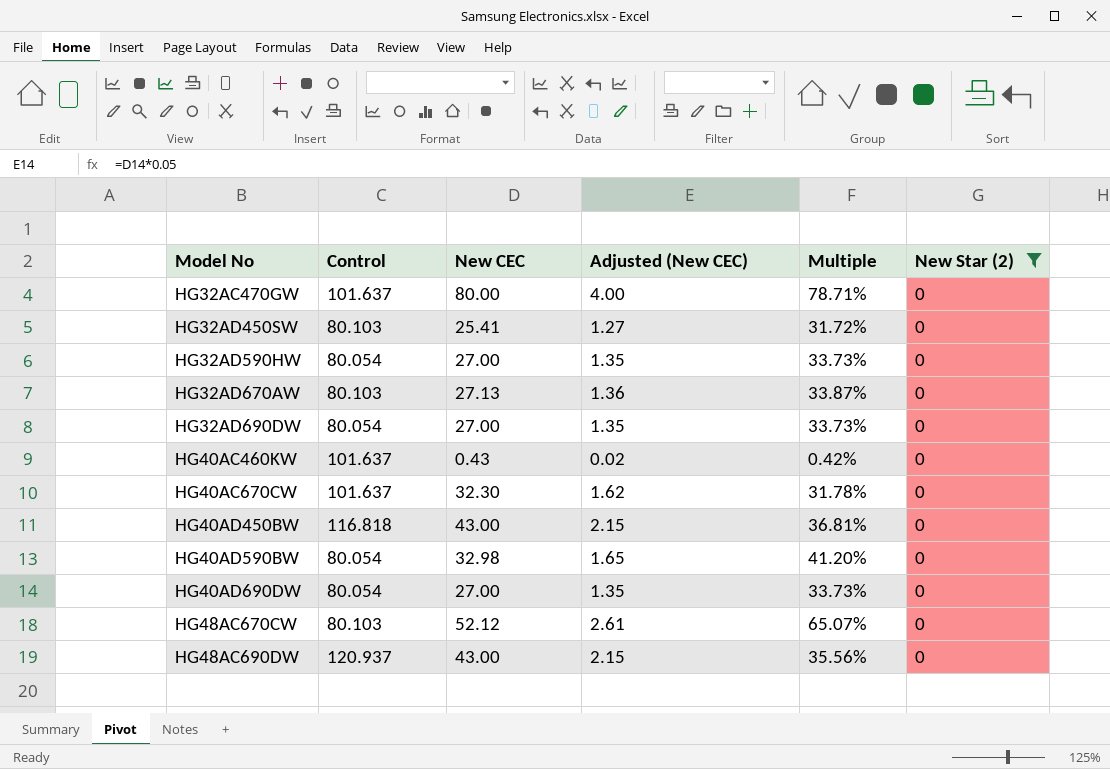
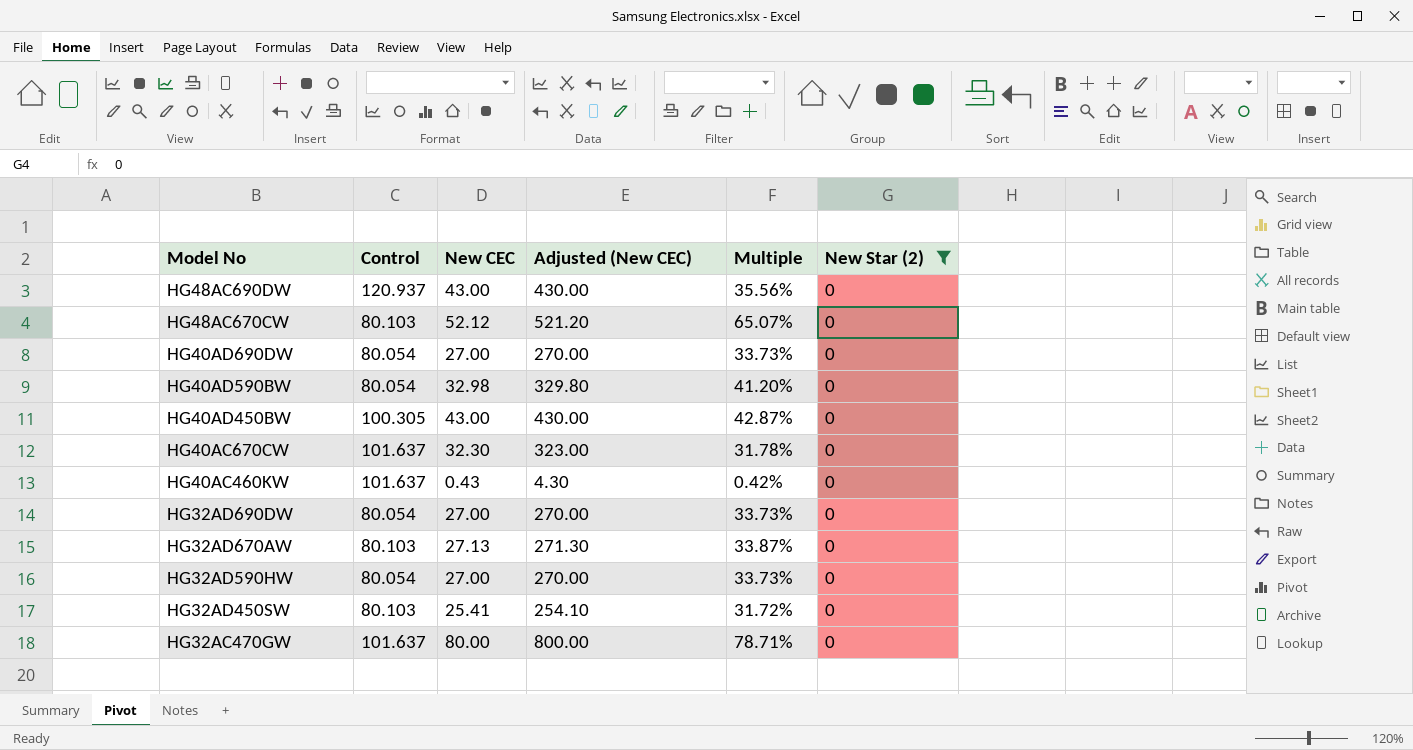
row order: Model No ascending -> Model No descending
column Adjusted (New CEC) | formula: [New CEC] * 0.05 -> [New CEC] * 10
HG40AD450BW | Control: 116.818 -> 100.305
HG40AD450BW | Multiple: 36.81% -> 42.87%

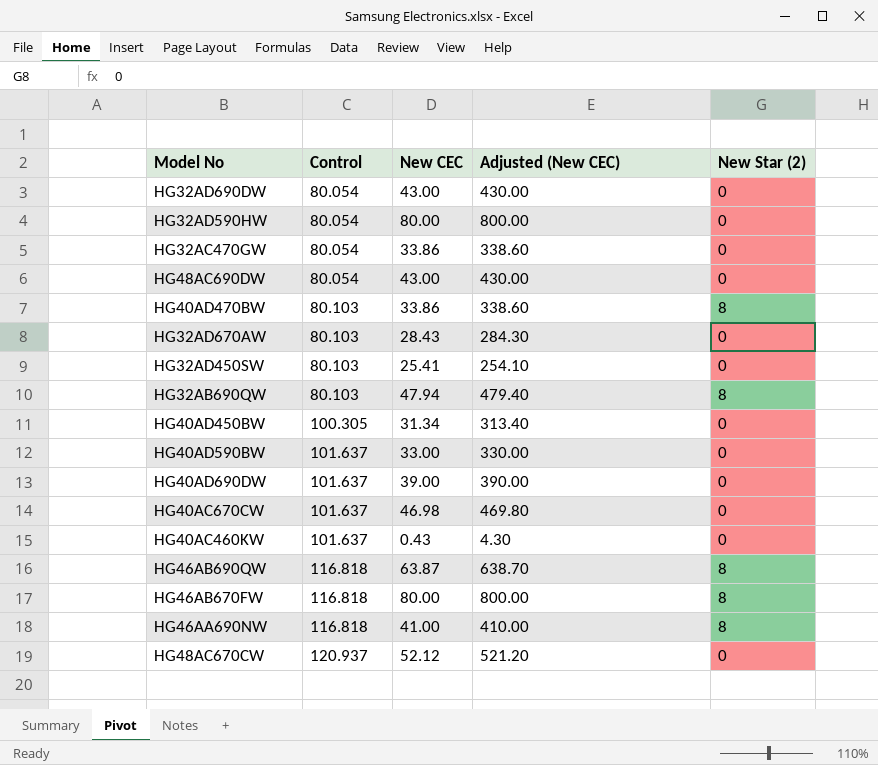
filter: New Star (2) = 0 -> none
row order: Model No descending -> Control ascending
column Multiple | formula: [New CEC] / [Control] -> none
HG32AD690DW | New CEC: 27.00 -> 43.00
HG32AD690DW | Adjusted (New CEC): 270.00 -> 430.00
HG32AD590HW | New CEC: 27.00 -> 80.00
HG32AD590HW | Adjusted (New CEC): 270.00 -> 800.00
HG32AC470GW | Control: 101.637 -> 80.054
HG32AC470GW | New CEC: 80.00 -> 33.86
HG32AC470GW | Adjusted (New CEC): 800.00 -> 338.60
HG48AC690DW | Control: 120.937 -> 80.054
HG32AD670AW | New CEC: 27.13 -> 28.43
HG32AD670AW | Adjusted (New CEC): 271.30 -> 284.30
HG40AD450BW | New CEC: 43.00 -> 31.34
HG40AD450BW | Adjusted (New CEC): 430.00 -> 313.40
HG40AD590BW | Control: 80.054 -> 101.637
HG40AD590BW | New CEC: 32.98 -> 33.00
HG40AD590BW | Adjusted (New CEC): 329.80 -> 330.00
HG40AD690DW | Control: 80.054 -> 101.637
HG40AD690DW | New CEC: 27.00 -> 39.00
HG40AD690DW | Adjusted (New CEC): 270.00 -> 390.00
HG40AC670CW | New CEC: 32.30 -> 46.98
HG40AC670CW | Adjusted (New CEC): 323.00 -> 469.80
HG48AC670CW | Control: 80.103 -> 120.937

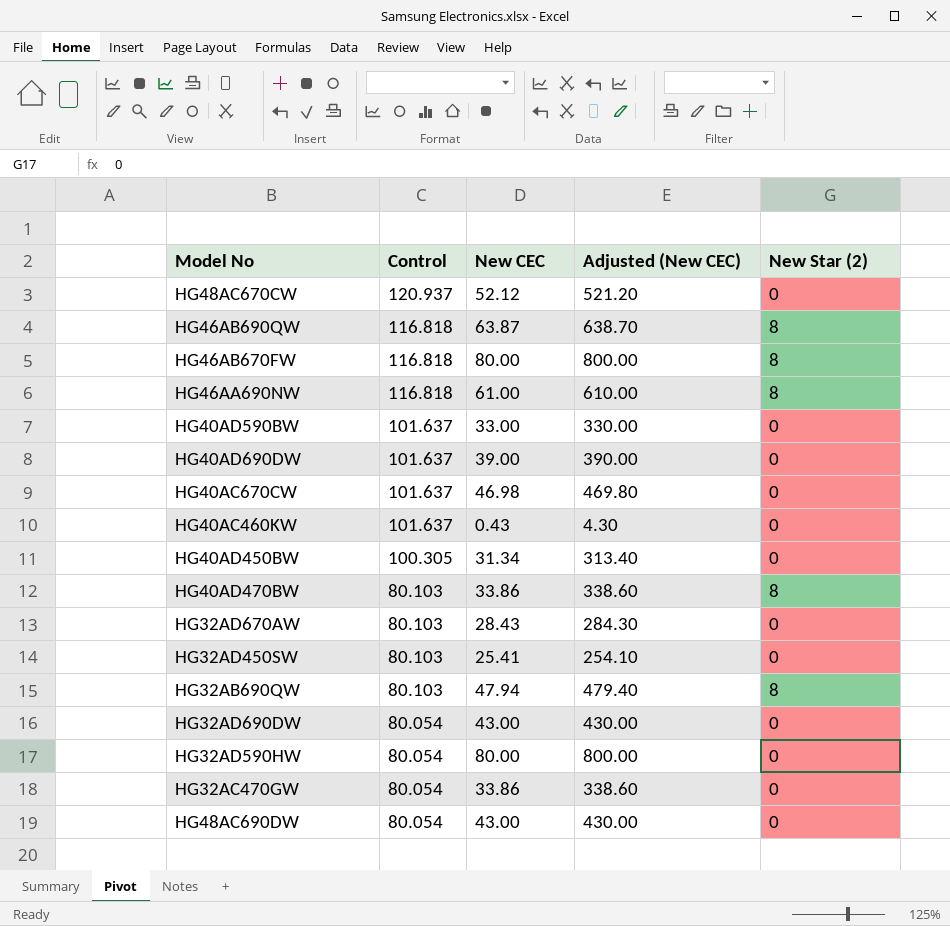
row order: Control ascending -> Control descending
HG46AA690NW | New CEC: 41.00 -> 61.00
HG46AA690NW | Adjusted (New CEC): 410.00 -> 610.00

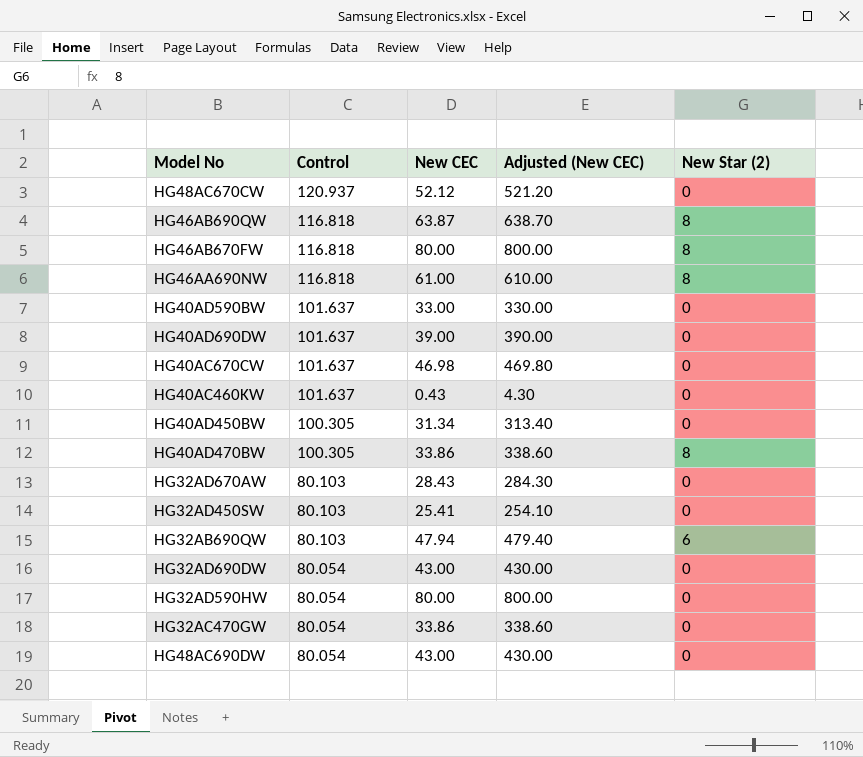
HG40AD470BW | Control: 80.103 -> 100.305
HG32AB690QW | New Star (2): 8 -> 6

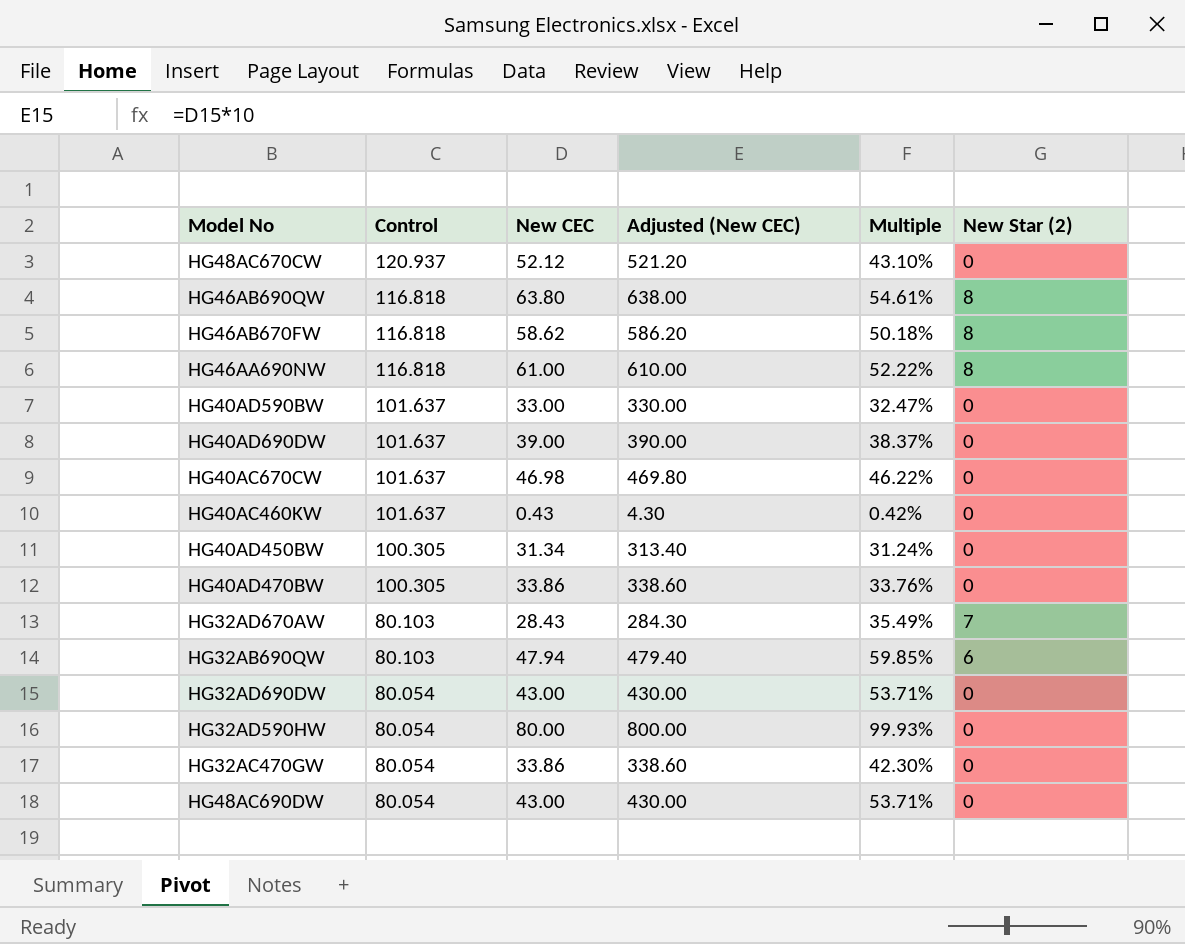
column Multiple | formula: none -> [New CEC] / [Control]
row HG32AD450SW: 80.103 | 25.41 | 254.10 | 0 -> none
HG46AB690QW | New CEC: 63.87 -> 63.80
HG46AB690QW | Adjusted (New CEC): 638.70 -> 638.00
HG46AB670FW | New CEC: 80.00 -> 58.62
HG46AB670FW | Adjusted (New CEC): 800.00 -> 586.20
HG40AD470BW | New Star (2): 8 -> 0
HG32AD670AW | New Star (2): 0 -> 7

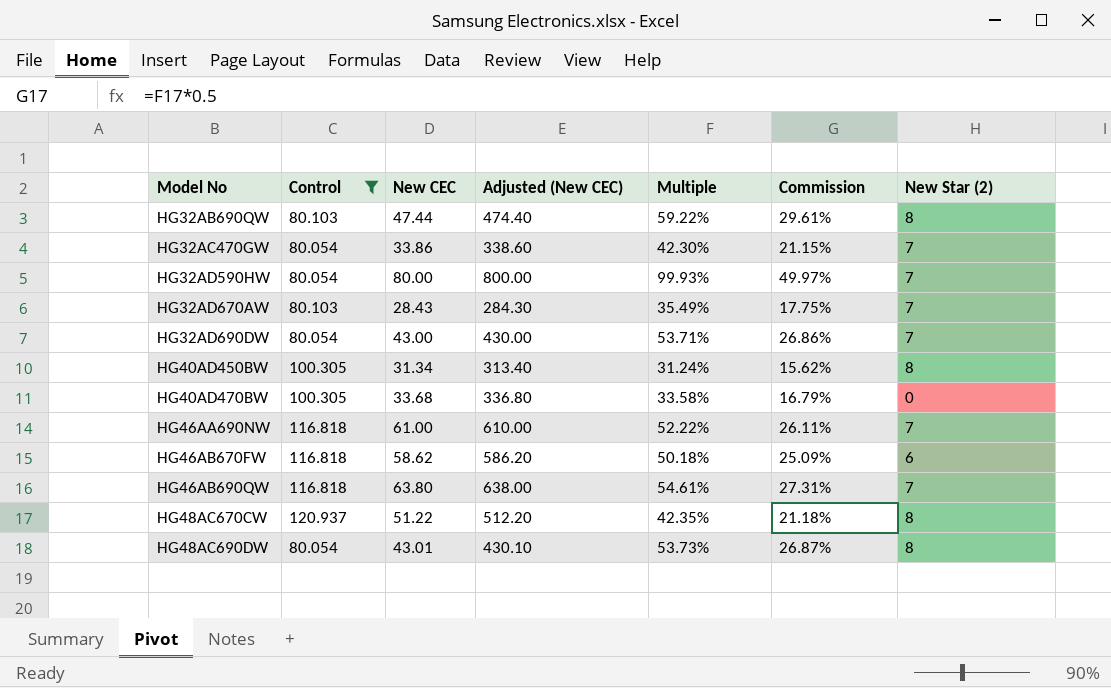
filter: none -> Control != 101.637
row order: Control descending -> Model No ascending
column Commission | formula: none -> [Multiple] * 0.5
HG32AB690QW | New CEC: 47.94 -> 47.44
HG32AB690QW | Adjusted (New CEC): 479.40 -> 474.40
HG32AB690QW | Multiple: 59.85% -> 59.22%
HG32AB690QW | New Star (2): 6 -> 8
HG32AC470GW | New Star (2): 0 -> 7
HG32AD590HW | New Star (2): 0 -> 7
HG32AD690DW | New Star (2): 0 -> 7
HG40AD450BW | New Star (2): 0 -> 8
HG40AD470BW | New CEC: 33.86 -> 33.68
HG40AD470BW | Adjusted (New CEC): 338.60 -> 336.80
HG40AD470BW | Multiple: 33.76% -> 33.58%
HG46AA690NW | New Star (2): 8 -> 7
HG46AB670FW | New Star (2): 8 -> 6
HG46AB690QW | New Star (2): 8 -> 7
HG48AC670CW | New CEC: 52.12 -> 51.22
HG48AC670CW | Adjusted (New CEC): 521.20 -> 512.20
HG48AC670CW | Multiple: 43.10% -> 42.35%
HG48AC670CW | New Star (2): 0 -> 8
HG48AC690DW | New CEC: 43.00 -> 43.01
HG48AC690DW | Adjusted (New CEC): 430.00 -> 430.10
HG48AC690DW | Multiple: 53.71% -> 53.73%
HG48AC690DW | New Star (2): 0 -> 8

